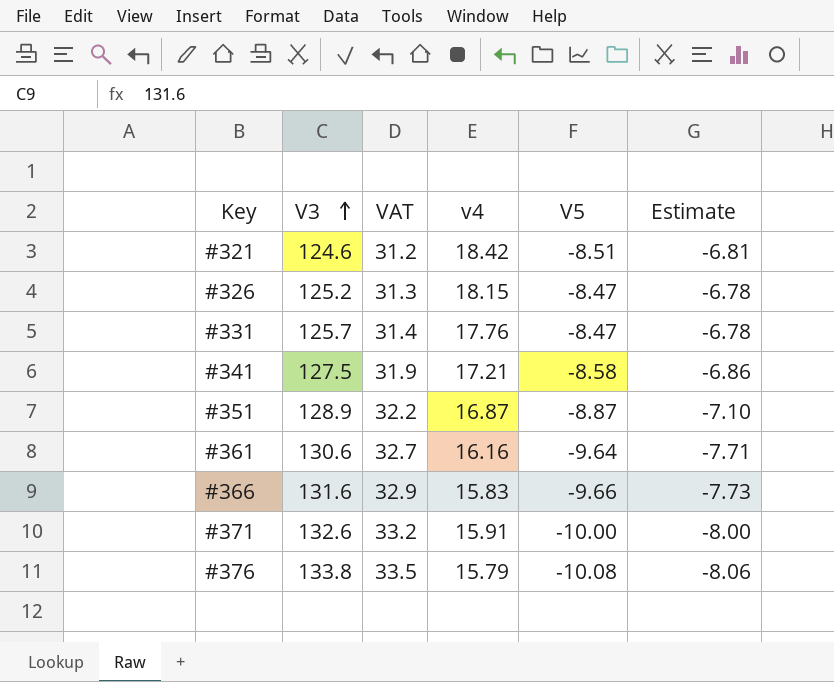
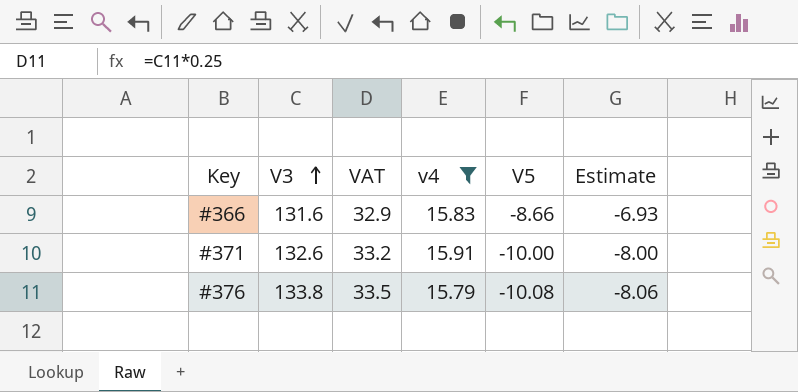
filter: none -> v4 <= 15.91
#366 | V5: -9.66 -> -8.66
#366 | Estimate: -7.73 -> -6.93

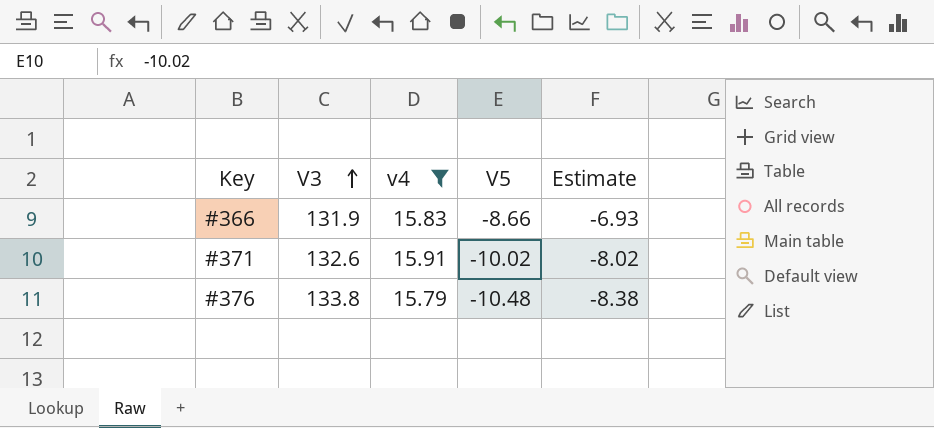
column VAT | formula: [V3] * 0.25 -> none
#366 | V3: 131.6 -> 131.9
#371 | V5: -10.00 -> -10.02
#371 | Estimate: -8.00 -> -8.02
#376 | V5: -10.08 -> -10.48
#376 | Estimate: -8.06 -> -8.38

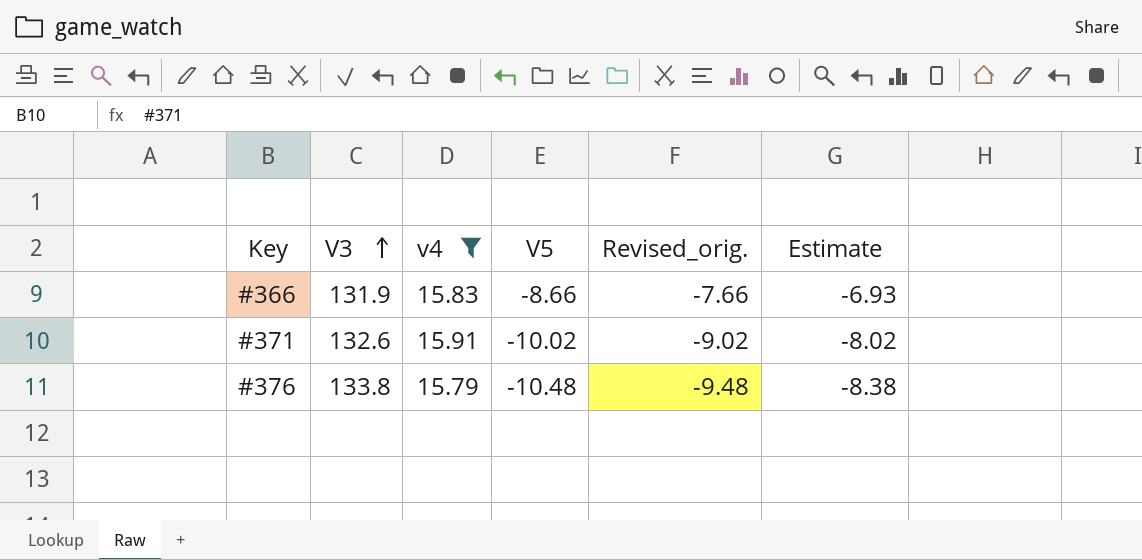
column Revised_orig. | formula: none -> [V5] + 1

